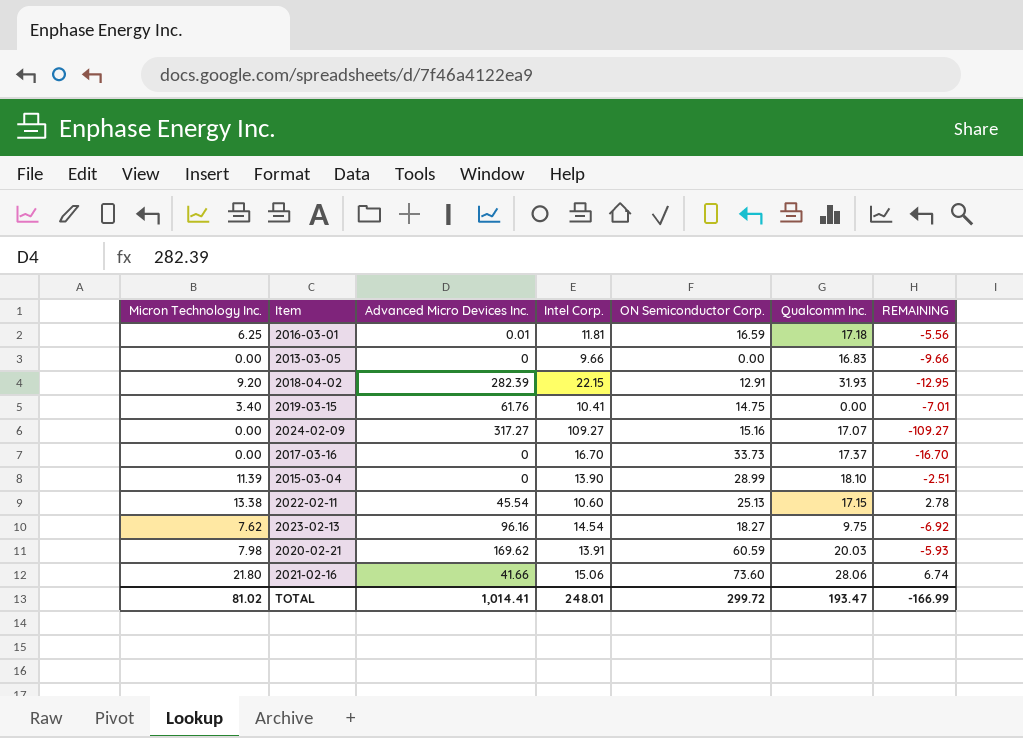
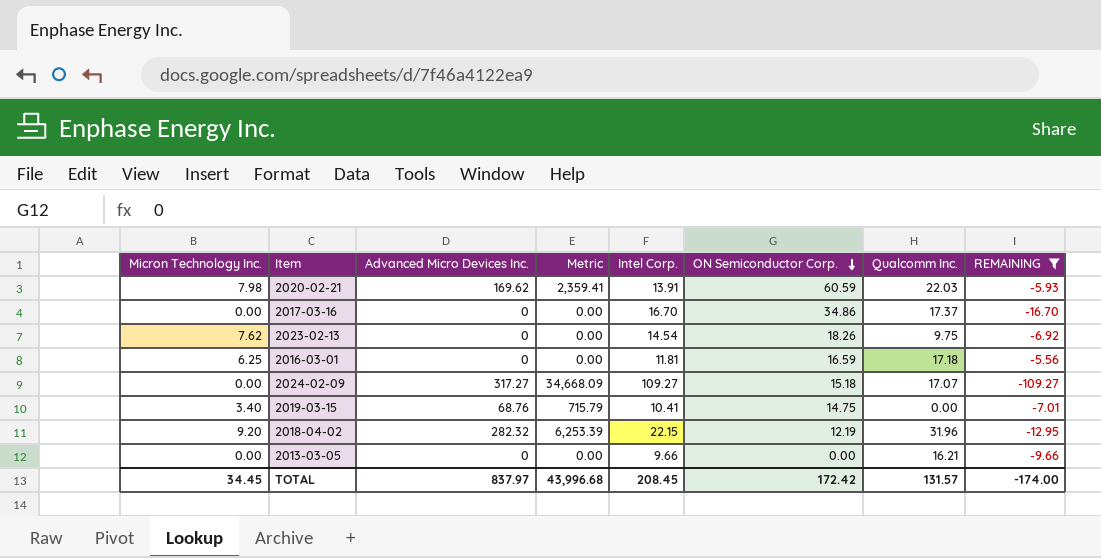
filter: none -> REMAINING <= -5.56
row order: none -> ON Semiconductor Corp. descending
column Metric | formula: none -> [Advanced Micro Devices Inc.] * [Intel Corp.]
2020-02-21 | Qualcomm Inc.: 20.03 -> 22.03
2017-03-16 | ON Semiconductor Corp.: 33.73 -> 34.86
2023-02-13 | Advanced Micro Devices Inc.: 96.16 -> 0
2023-02-13 | ON Semiconductor Corp.: 18.27 -> 18.26
2016-03-01 | Advanced Micro Devices Inc.: 0.01 -> 0
2024-02-09 | ON Semiconductor Corp.: 15.16 -> 15.18
2019-03-15 | Advanced Micro Devices Inc.: 61.76 -> 68.76
2018-04-02 | Advanced Micro Devices Inc.: 282.39 -> 282.32
2018-04-02 | ON Semiconductor Corp.: 12.91 -> 12.19
2018-04-02 | Qualcomm Inc.: 31.93 -> 31.96
2013-03-05 | Qualcomm Inc.: 16.83 -> 16.21
TOTAL | Micron Technology Inc.: 81.02 -> 34.45
TOTAL | Advanced Micro Devices Inc.: 1,014.41 -> 837.97
TOTAL | Intel Corp.: 248.01 -> 208.45
TOTAL | ON Semiconductor Corp.: 299.72 -> 172.42
TOTAL | Qualcomm Inc.: 193.47 -> 131.57
TOTAL | REMAINING: -166.99 -> -174.00

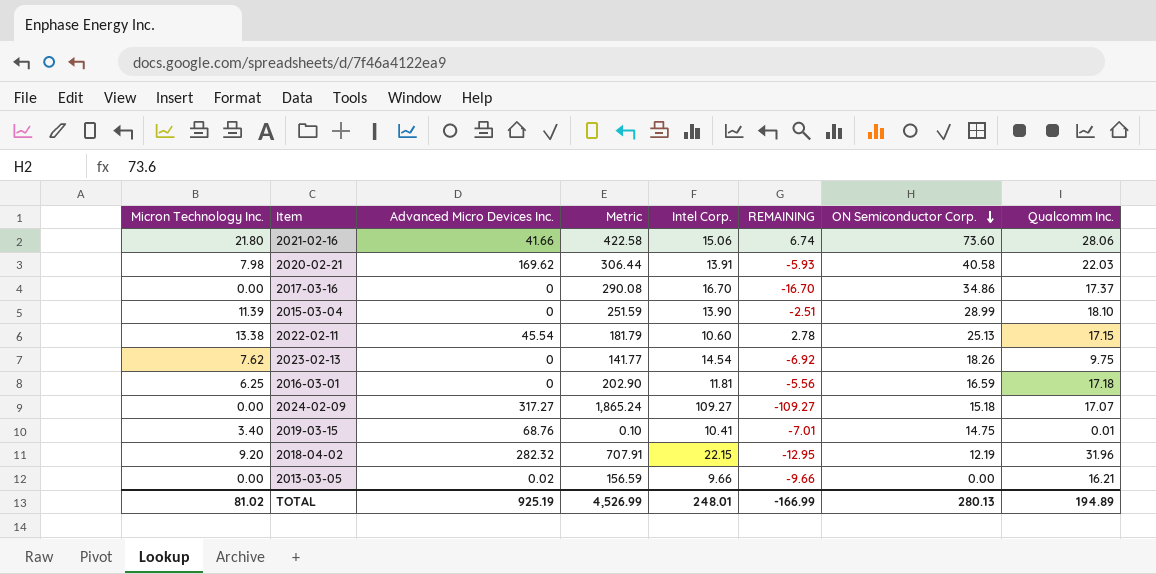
filter: REMAINING <= -5.56 -> none
column Metric | formula: [Advanced Micro Devices Inc.] * [Intel Corp.] -> [Intel Corp.] * [Qualcomm Inc.]
column REMAINING | position: 8 -> 6
2020-02-21 | ON Semiconductor Corp.: 60.59 -> 40.58
2019-03-15 | Qualcomm Inc.: 0.00 -> 0.01
2013-03-05 | Advanced Micro Devices Inc.: 0 -> 0.02
TOTAL | Micron Technology Inc.: 34.45 -> 81.02
TOTAL | Advanced Micro Devices Inc.: 837.97 -> 925.19
TOTAL | Metric: 43,996.68 -> 4,526.99
TOTAL | Intel Corp.: 208.45 -> 248.01
TOTAL | REMAINING: -174.00 -> -166.99
TOTAL | ON Semiconductor Corp.: 172.42 -> 280.13
TOTAL | Qualcomm Inc.: 131.57 -> 194.89

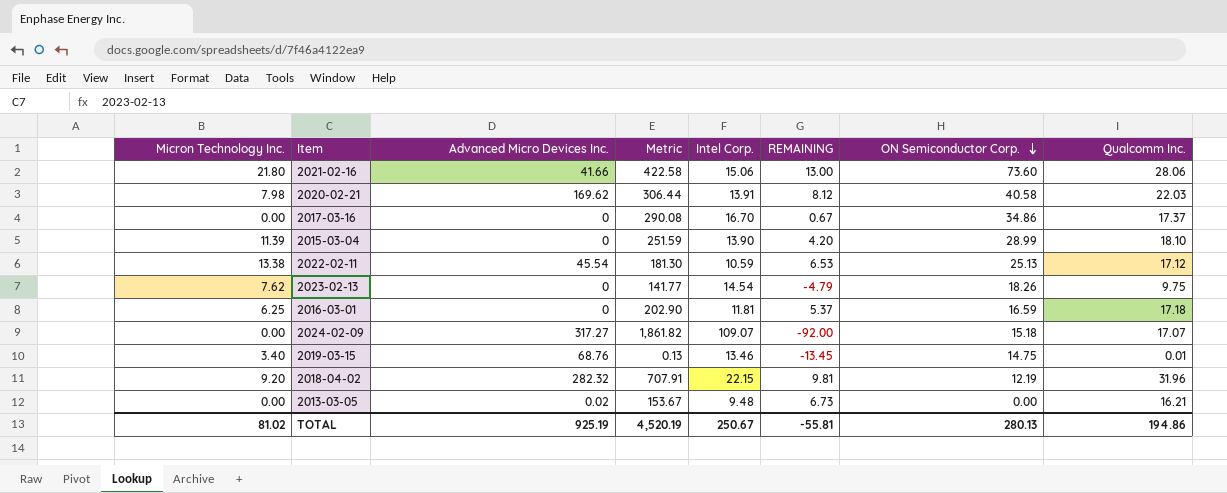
column REMAINING | formula: [Micron Technology Inc.] - [Intel Corp.] -> [Qualcomm Inc.] - [Intel Corp.]
2022-02-11 | Metric: 181.79 -> 181.30
2022-02-11 | Intel Corp.: 10.60 -> 10.59
2022-02-11 | Qualcomm Inc.: 17.15 -> 17.12
2024-02-09 | Metric: 1,865.24 -> 1,861.82
2024-02-09 | Intel Corp.: 109.27 -> 109.07
2019-03-15 | Metric: 0.10 -> 0.13
2019-03-15 | Intel Corp.: 10.41 -> 13.46
2013-03-05 | Metric: 156.59 -> 153.67
2013-03-05 | Intel Corp.: 9.66 -> 9.48
TOTAL | Metric: 4,526.99 -> 4,520.19
TOTAL | Intel Corp.: 248.01 -> 250.67
TOTAL | REMAINING: -166.99 -> -55.81
TOTAL | Qualcomm Inc.: 194.89 -> 194.86

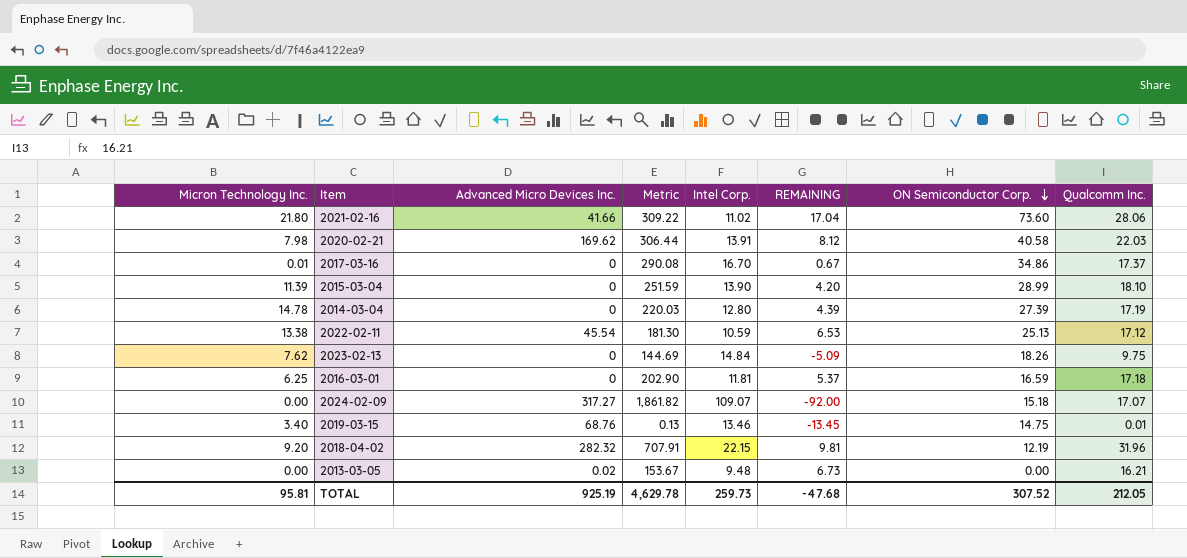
2021-02-16 | Metric: 422.58 -> 309.22
2021-02-16 | Intel Corp.: 15.06 -> 11.02
2021-02-16 | REMAINING: 13.00 -> 17.04
2017-03-16 | Micron Technology Inc.: 0.00 -> 0.01
row 2014-03-04: none -> 14.78 | 0 | 220.03 | 12.80 | 4.39 | 27.39 | 17.19
2023-02-13 | Metric: 141.77 -> 144.69
2023-02-13 | Intel Corp.: 14.54 -> 14.84
2023-02-13 | REMAINING: -4.79 -> -5.09
TOTAL | Micron Technology Inc.: 81.02 -> 95.81
TOTAL | Metric: 4,520.19 -> 4,629.78
TOTAL | Intel Corp.: 250.67 -> 259.73
TOTAL | REMAINING: -55.81 -> -47.68
TOTAL | ON Semiconductor Corp.: 280.13 -> 307.52
TOTAL | Qualcomm Inc.: 194.86 -> 212.05

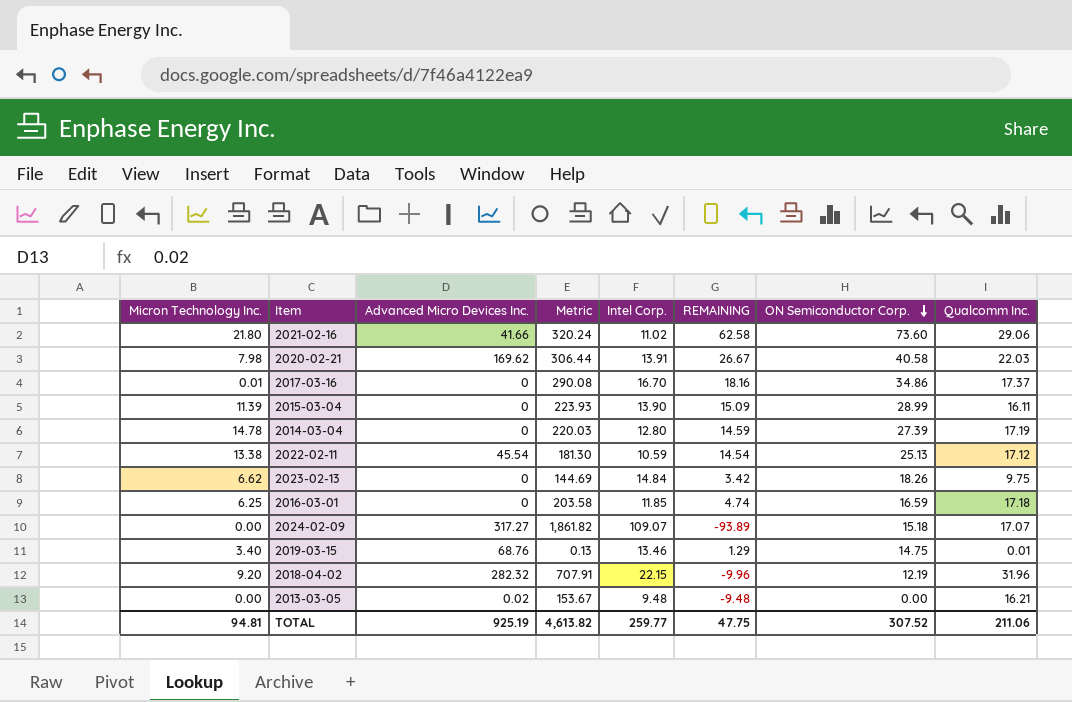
column REMAINING | formula: [Qualcomm Inc.] - [Intel Corp.] -> [ON Semiconductor Corp.] - [Intel Corp.]
2021-02-16 | Metric: 309.22 -> 320.24
2021-02-16 | Qualcomm Inc.: 28.06 -> 29.06
2015-03-04 | Metric: 251.59 -> 223.93
2015-03-04 | Qualcomm Inc.: 18.10 -> 16.11
2023-02-13 | Micron Technology Inc.: 7.62 -> 6.62
2016-03-01 | Metric: 202.90 -> 203.58
2016-03-01 | Intel Corp.: 11.81 -> 11.85
TOTAL | Micron Technology Inc.: 95.81 -> 94.81
TOTAL | Metric: 4,629.78 -> 4,613.82
TOTAL | Intel Corp.: 259.73 -> 259.77
TOTAL | REMAINING: -47.68 -> 47.75
TOTAL | Qualcomm Inc.: 212.05 -> 211.06

